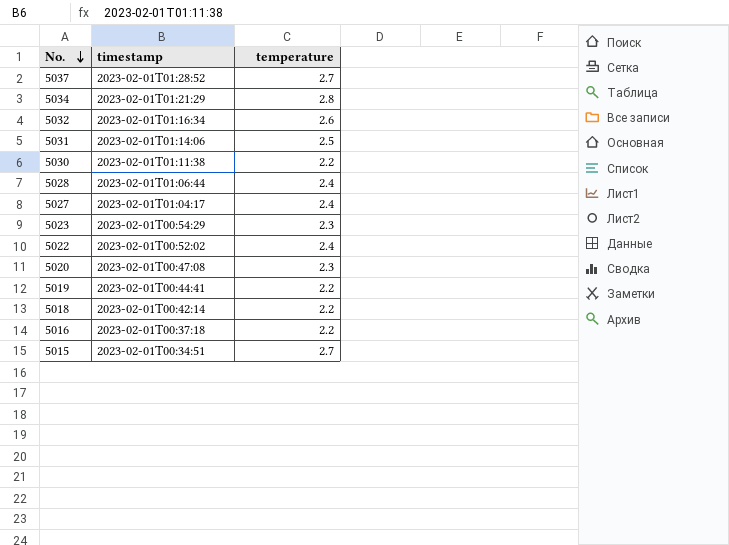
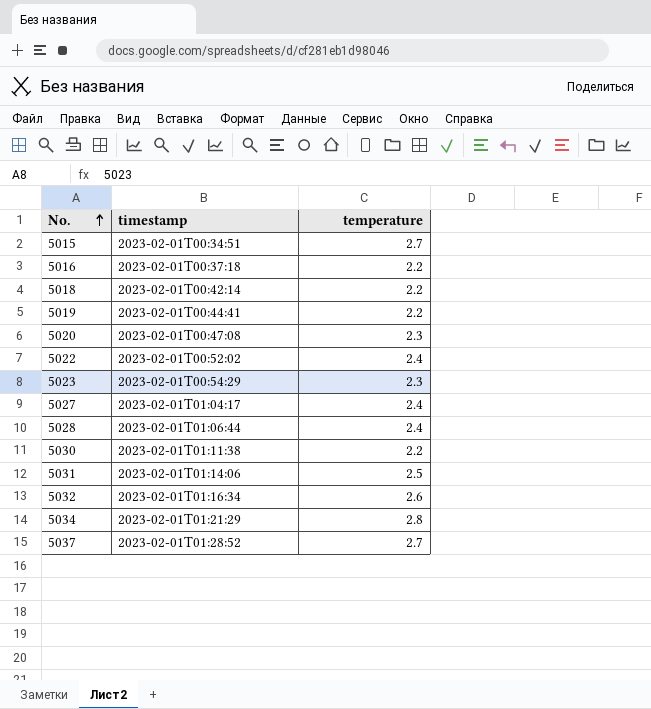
row order: No. descending -> No. ascending

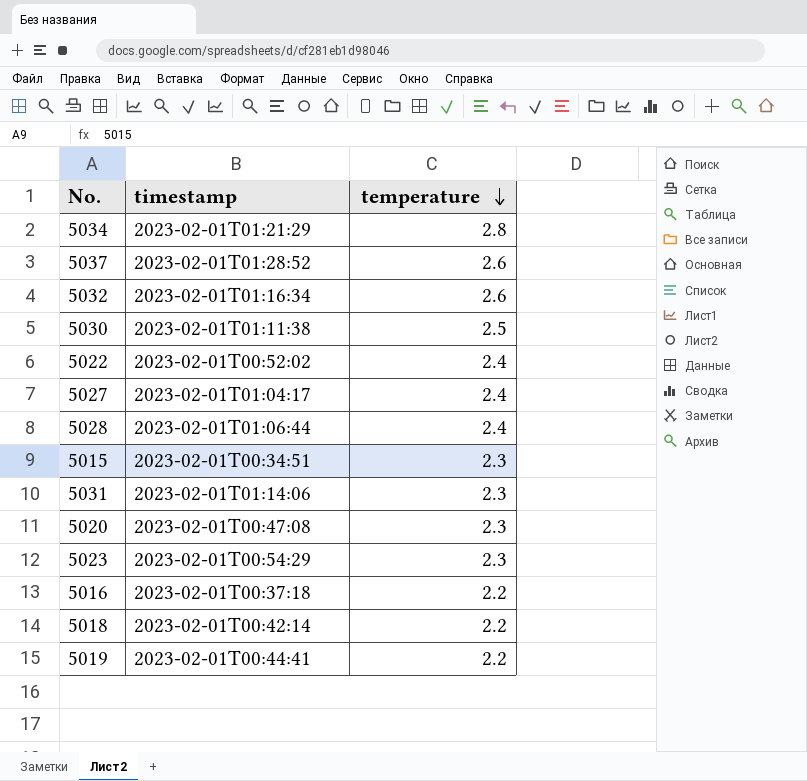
row order: No. ascending -> temperature descending
5037 | temperature: 2.7 -> 2.6
5030 | temperature: 2.2 -> 2.5
5015 | temperature: 2.7 -> 2.3
5031 | temperature: 2.5 -> 2.3

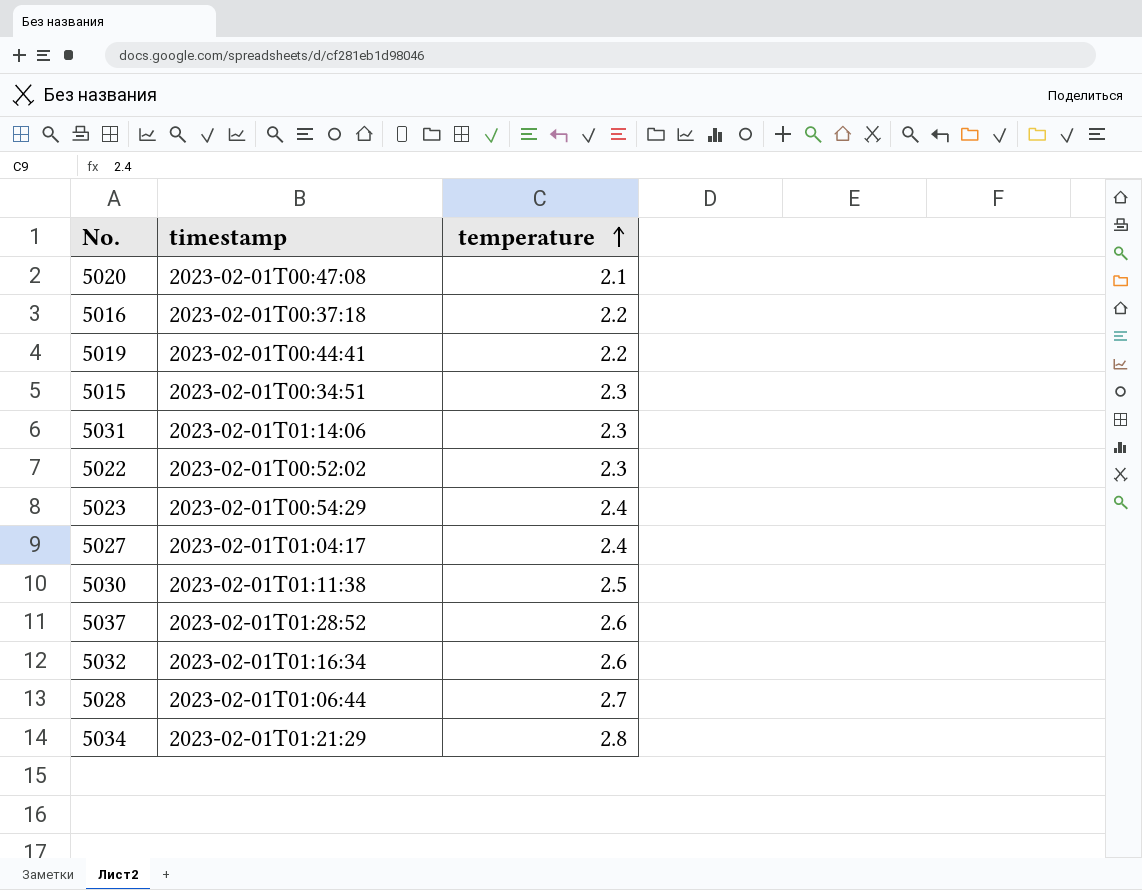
row order: temperature descending -> temperature ascending
row 5018: 2023-02-01T00:42:14 | 2.2 -> none
5020 | temperature: 2.3 -> 2.1
5022 | temperature: 2.4 -> 2.3
5023 | temperature: 2.3 -> 2.4
5028 | temperature: 2.4 -> 2.7

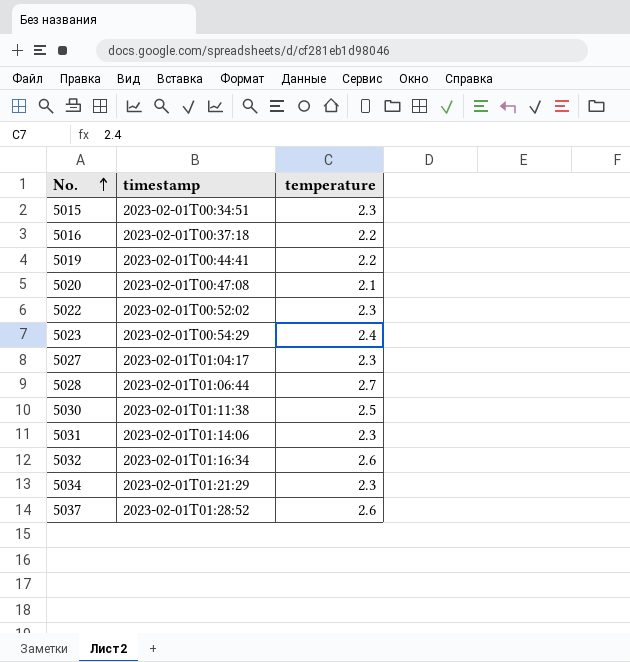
row order: temperature ascending -> No. ascending
5027 | temperature: 2.4 -> 2.3
5034 | temperature: 2.8 -> 2.3

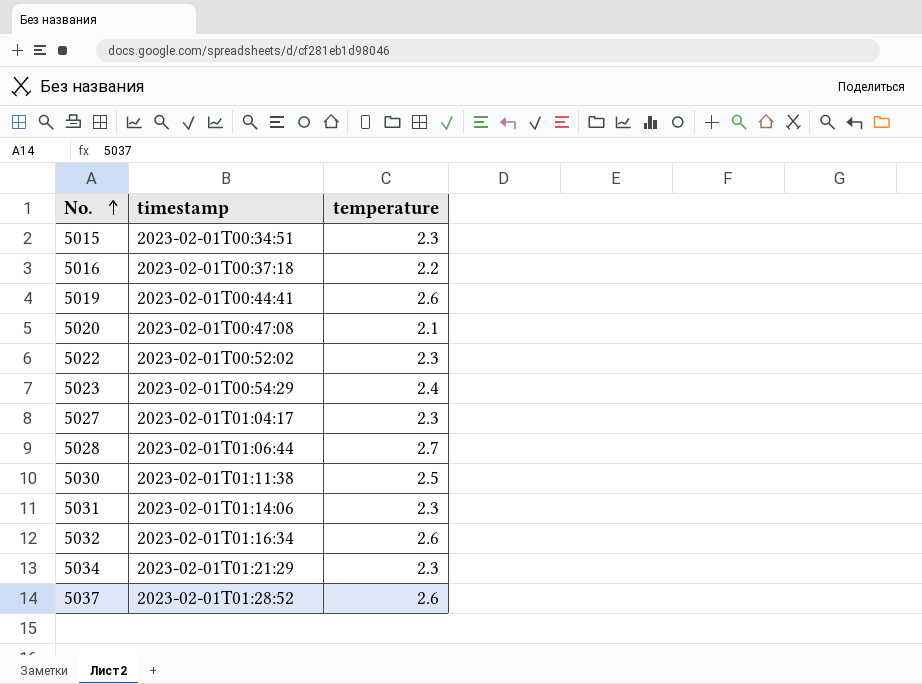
5019 | temperature: 2.2 -> 2.6

